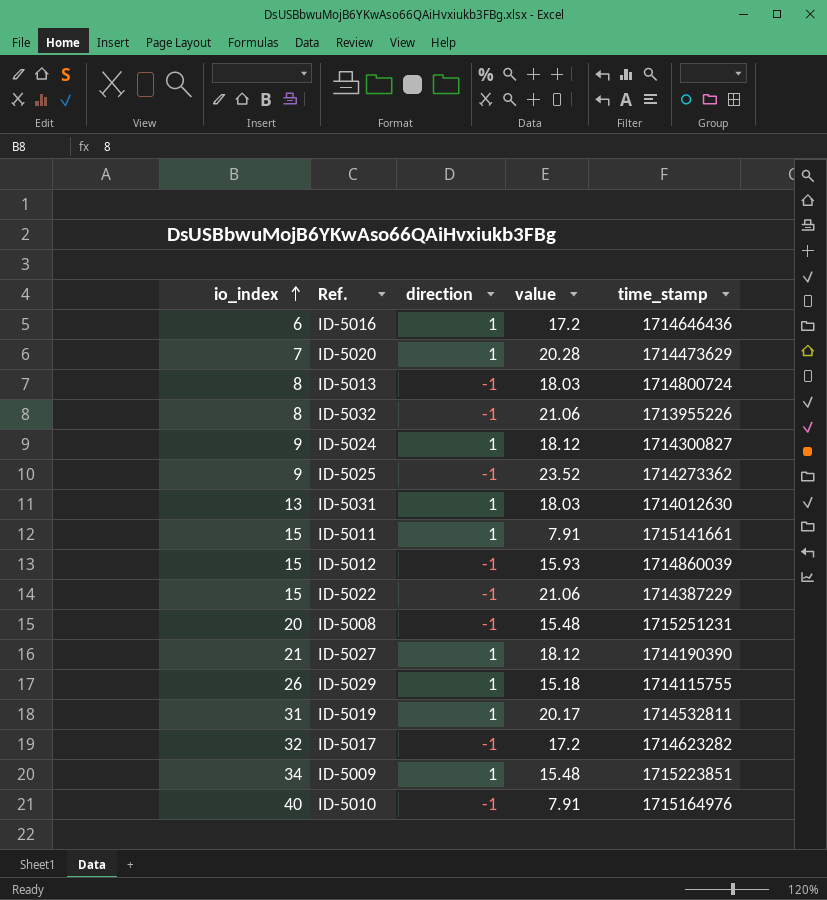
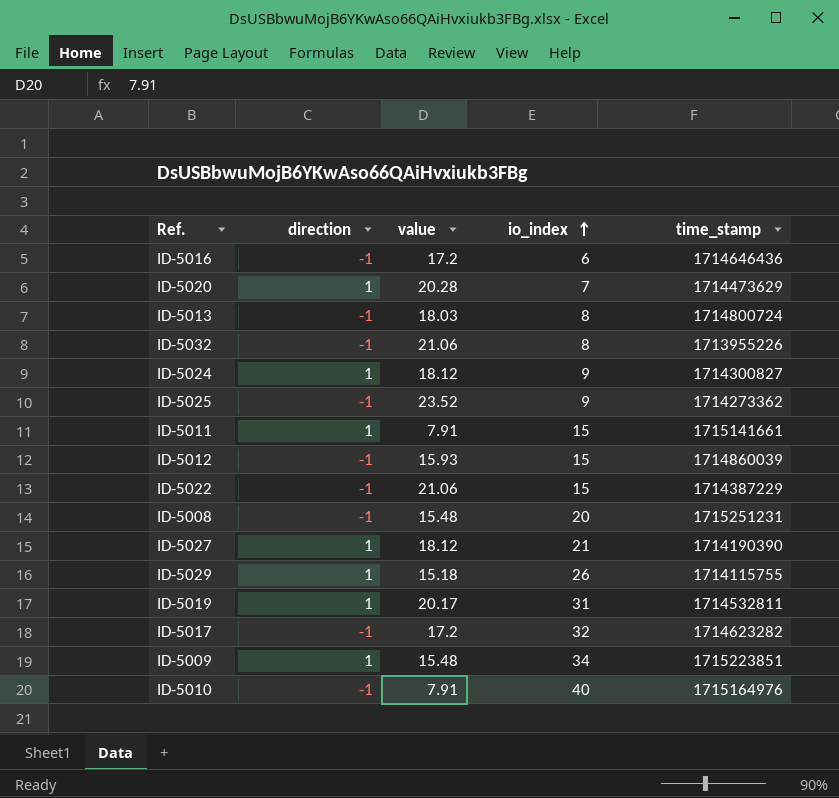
column io_index | position: 1 -> 4
row ID-5031: 13 | 1 | 18.03 | 1714012630 -> none
ID-5016 | direction: 1 -> -1

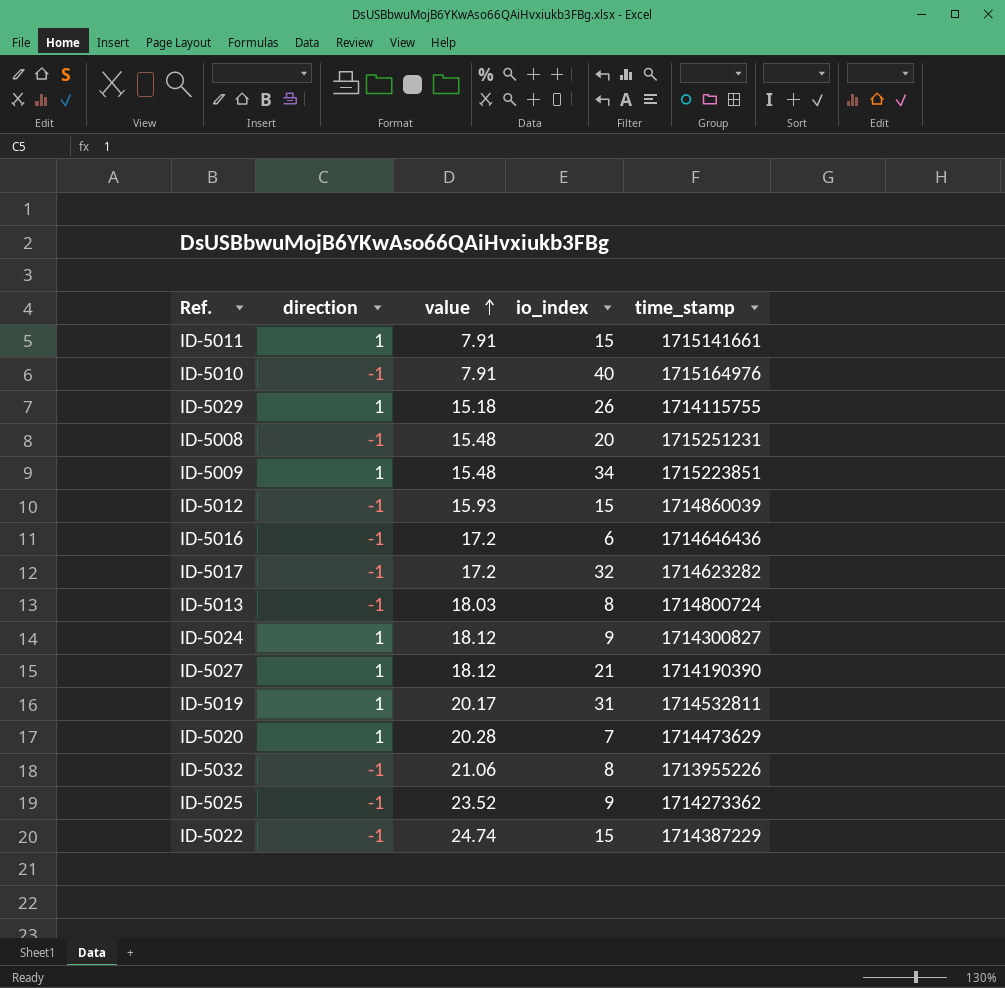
row order: io_index ascending -> value ascending
ID-5022 | value: 21.06 -> 24.74

